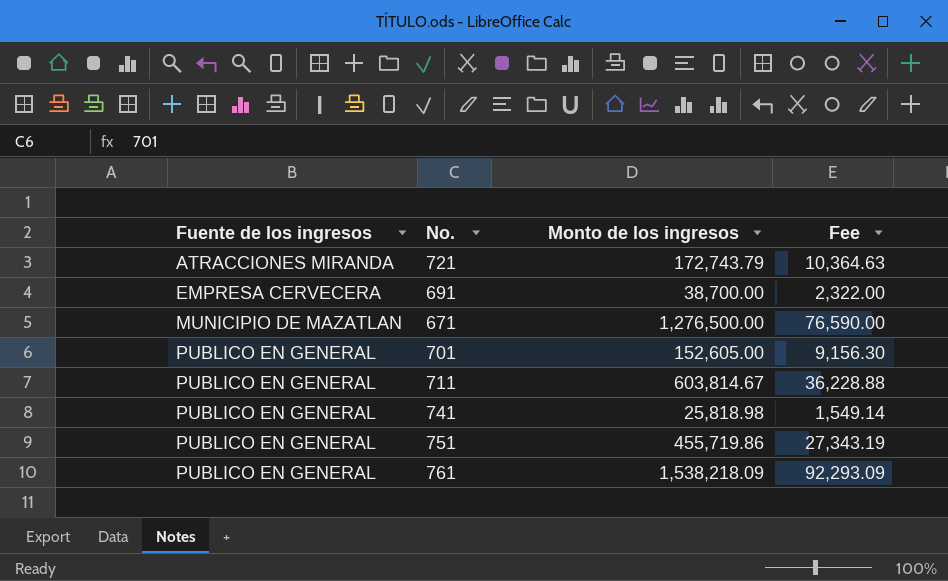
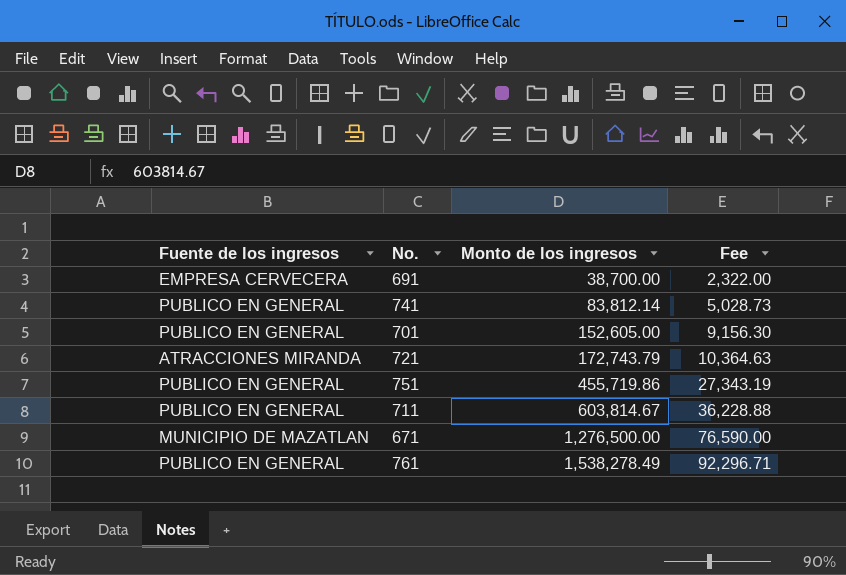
row order: Fuente de los ingresos ascending -> Monto de los ingresos ascending
741 | Monto de los ingresos: 25,818.98 -> 83,812.14
741 | Fee: 1,549.14 -> 5,028.73
761 | Monto de los ingresos: 1,538,218.09 -> 1,538,278.49
761 | Fee: 92,293.09 -> 92,296.71

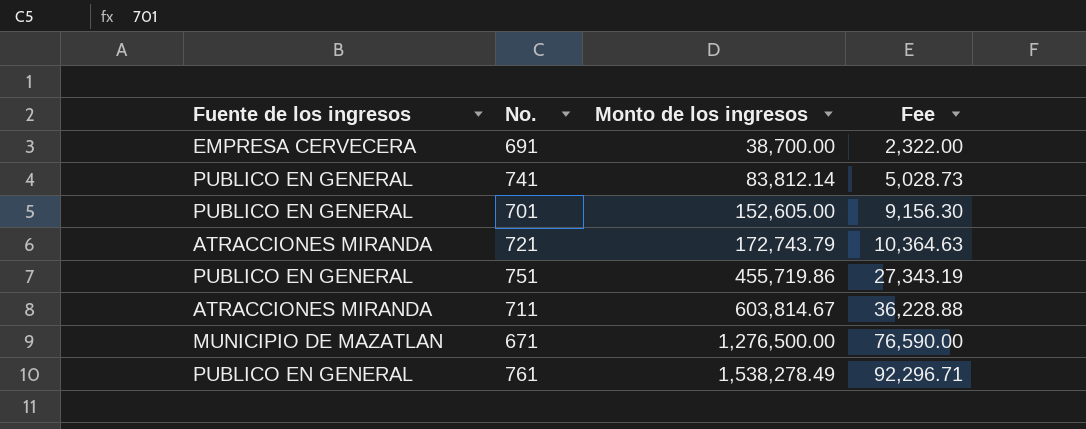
711 | Fuente de los ingresos: PUBLICO EN GENERAL -> ATRACCIONES MIRANDA

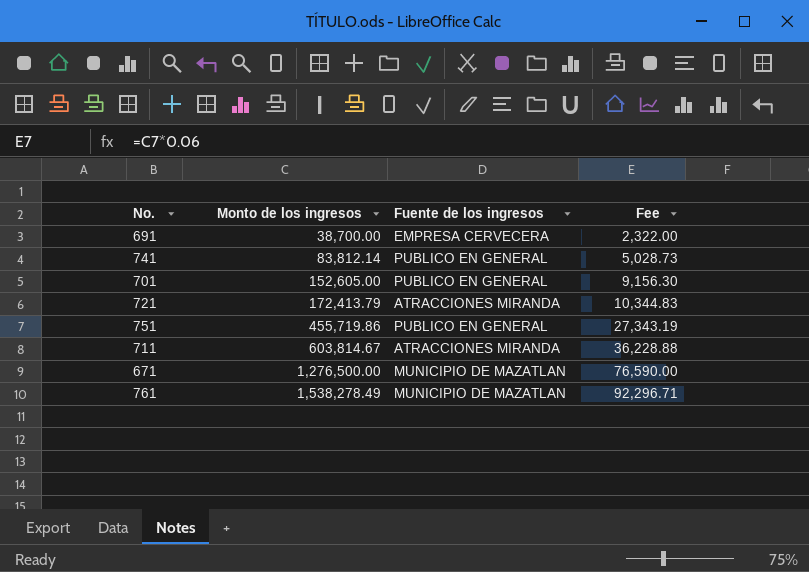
column Fuente de los ingresos | position: 1 -> 3
721 | Monto de los ingresos: 172,743.79 -> 172,413.79
721 | Fee: 10,364.63 -> 10,344.83
761 | Fuente de los ingresos: PUBLICO EN GENERAL -> MUNICIPIO DE MAZATLAN

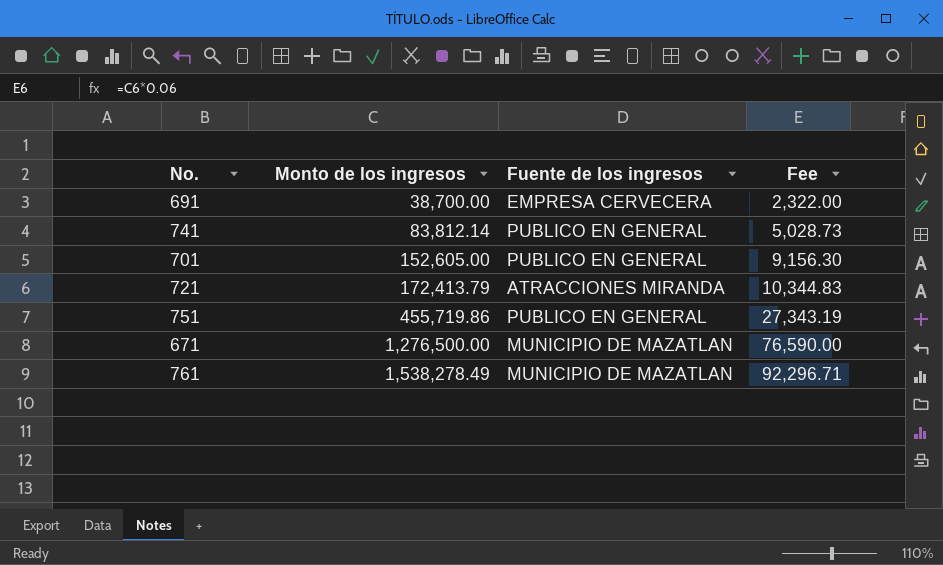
row 711: 603,814.67 | ATRACCIONES MIRANDA | 36,228.88 -> none

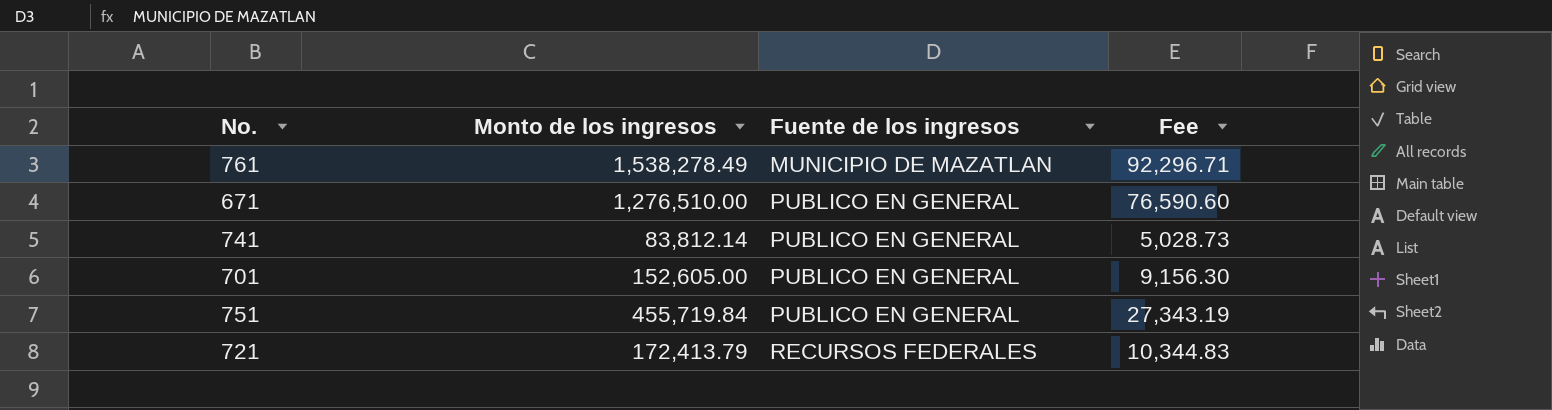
row order: Monto de los ingresos ascending -> Fuente de los ingresos ascending
row 691: 38,700.00 | EMPRESA CERVECERA | 2,322.00 -> none
671 | Monto de los ingresos: 1,276,500.00 -> 1,276,510.00
671 | Fuente de los ingresos: MUNICIPIO DE MAZATLAN -> PUBLICO EN GENERAL
671 | Fee: 76,590.00 -> 76,590.60
751 | Monto de los ingresos: 455,719.86 -> 455,719.84
721 | Fuente de los ingresos: ATRACCIONES MIRANDA -> RECURSOS FEDERALES

